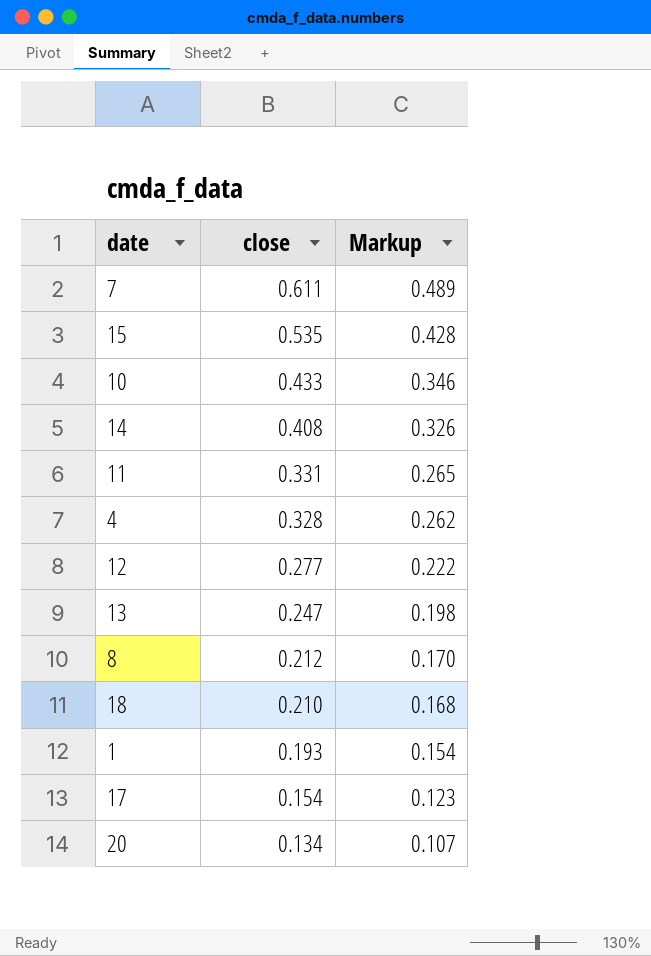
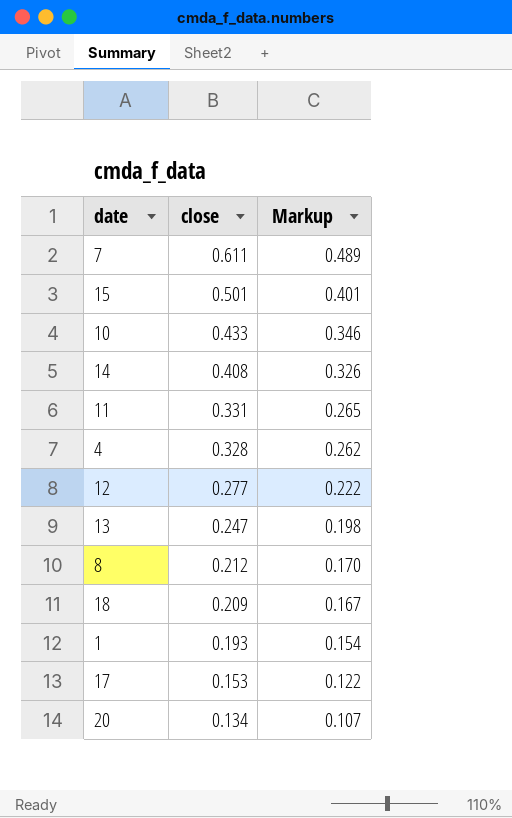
15 | close: 0.535 -> 0.501
15 | Markup: 0.428 -> 0.401
18 | close: 0.210 -> 0.209
18 | Markup: 0.168 -> 0.167
17 | close: 0.154 -> 0.153
17 | Markup: 0.123 -> 0.122

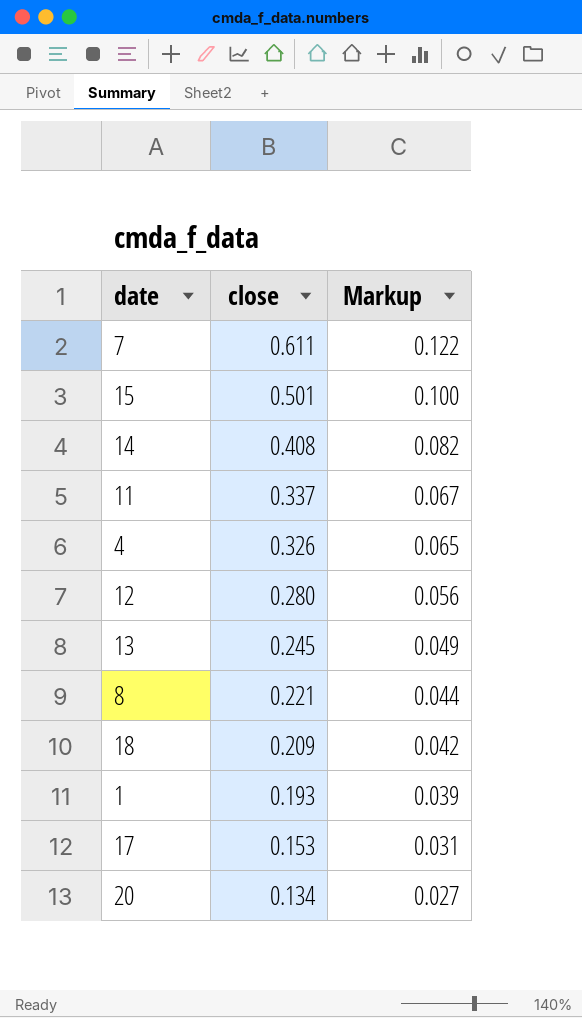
column Markup | formula: [close] * 0.8 -> [close] * 0.2
row 10: 0.433 | 0.346 -> none
11 | close: 0.331 -> 0.337
4 | close: 0.328 -> 0.326
12 | close: 0.277 -> 0.280
13 | close: 0.247 -> 0.245
8 | close: 0.212 -> 0.221

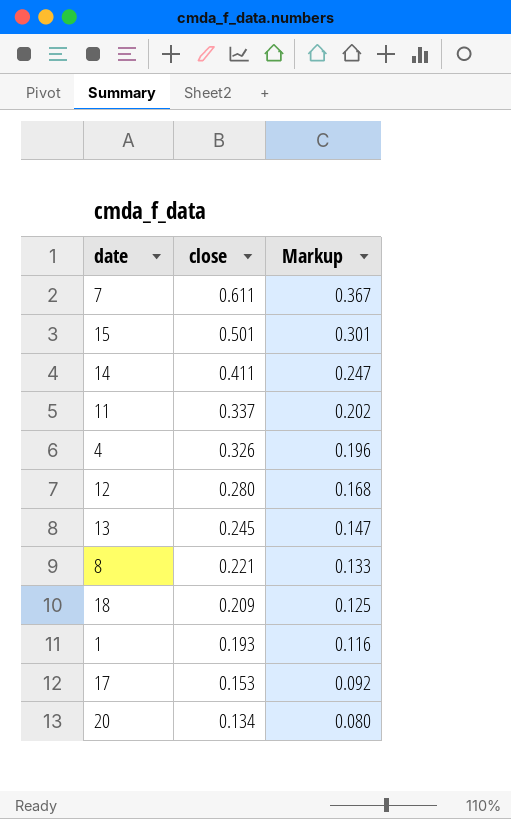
column Markup | formula: [close] * 0.2 -> [close] * 0.6
14 | close: 0.408 -> 0.411

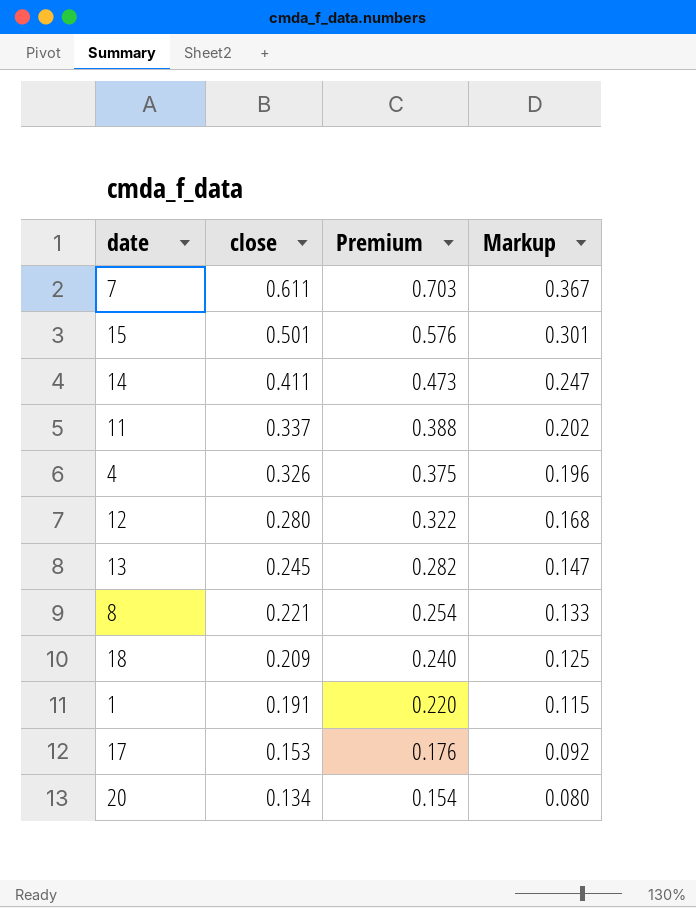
column Premium | formula: none -> [close] * 1.15
1 | close: 0.193 -> 0.191
1 | Markup: 0.116 -> 0.115

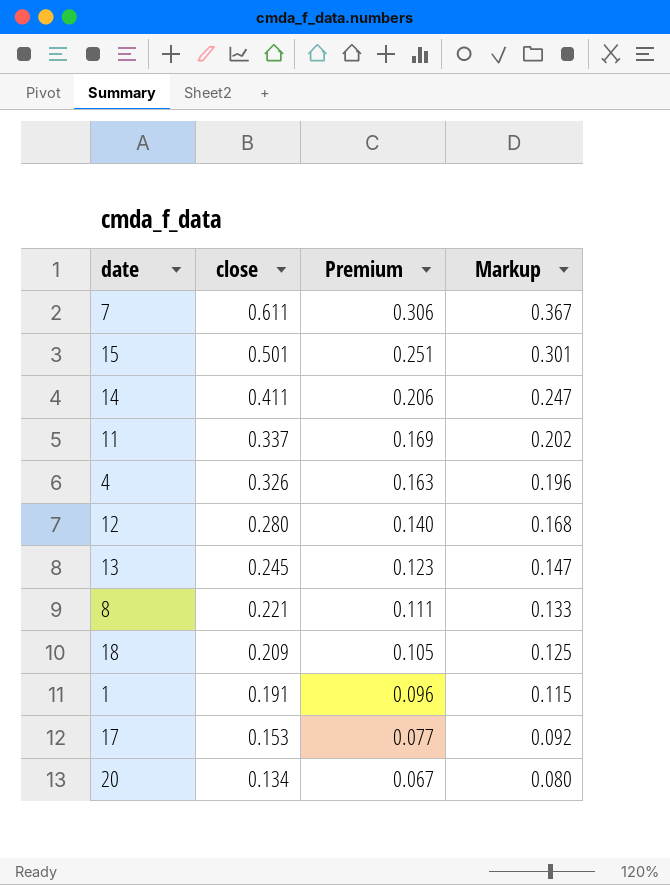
column Premium | formula: [close] * 1.15 -> [close] * 0.5

